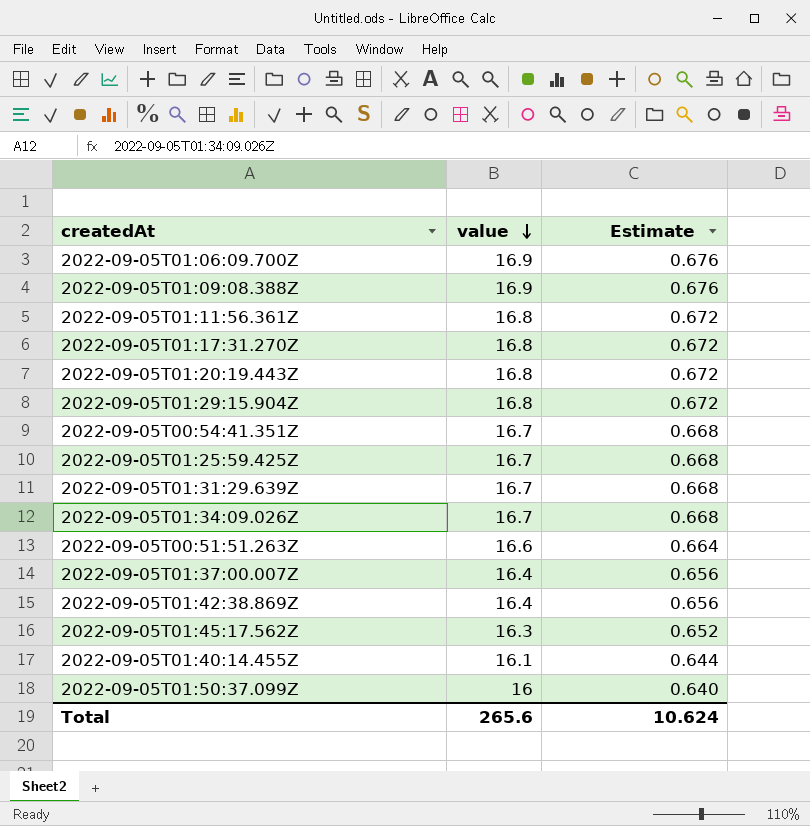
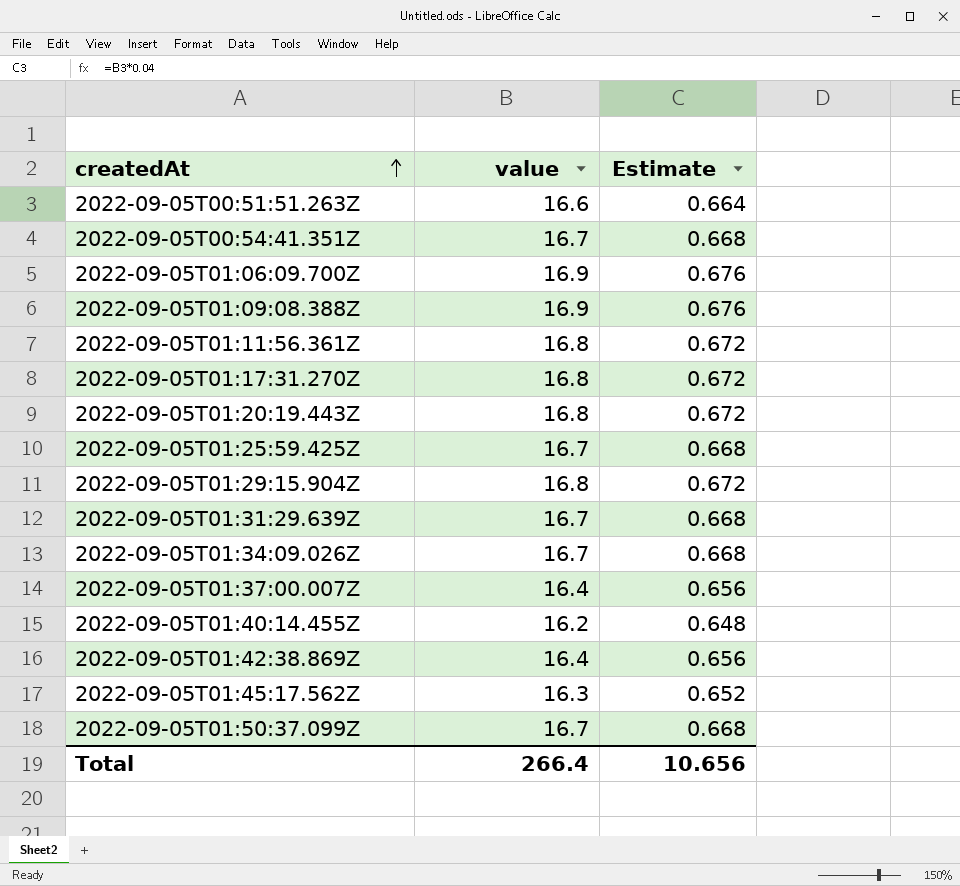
row order: value descending -> createdAt ascending
2022-09-05T01:40:14.455Z | value: 16.1 -> 16.2
2022-09-05T01:40:14.455Z | Estimate: 0.644 -> 0.648
2022-09-05T01:50:37.099Z | value: 16 -> 16.7
2022-09-05T01:50:37.099Z | Estimate: 0.640 -> 0.668
Total | value: 265.6 -> 266.4
Total | Estimate: 10.624 -> 10.656

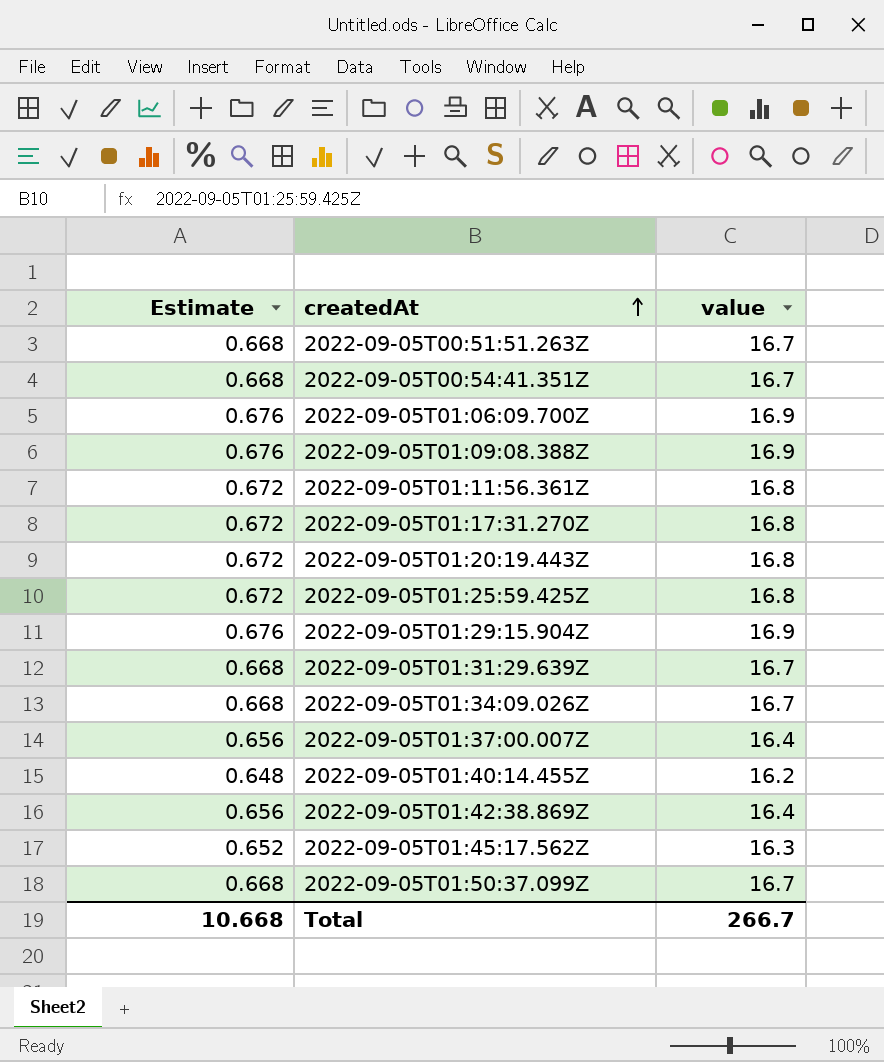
column Estimate | position: 3 -> 1
2022-09-05T00:51:51.263Z | Estimate: 0.664 -> 0.668
2022-09-05T00:51:51.263Z | value: 16.6 -> 16.7
2022-09-05T01:25:59.425Z | Estimate: 0.668 -> 0.672
2022-09-05T01:25:59.425Z | value: 16.7 -> 16.8
2022-09-05T01:29:15.904Z | Estimate: 0.672 -> 0.676
2022-09-05T01:29:15.904Z | value: 16.8 -> 16.9
Total | Estimate: 10.656 -> 10.668
Total | value: 266.4 -> 266.7

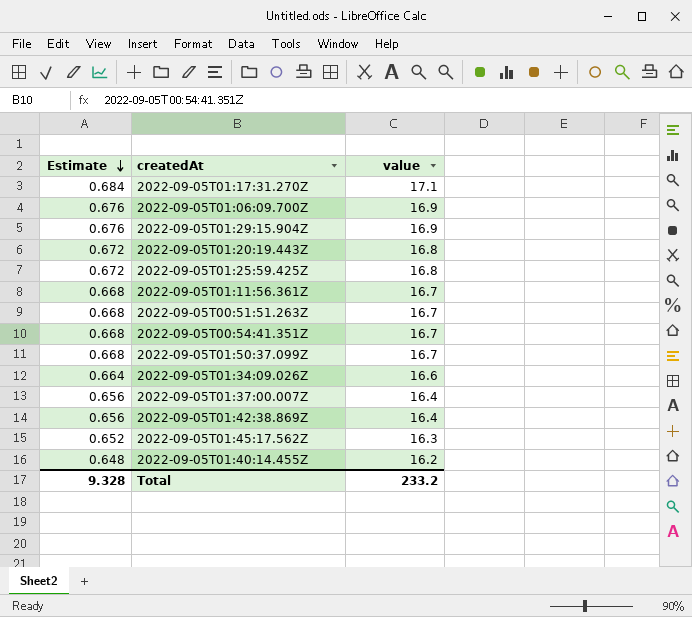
row order: createdAt ascending -> Estimate descending
row 2022-09-05T01:09:08.388Z: 0.676 | 16.9 -> none
row 2022-09-05T01:31:29.639Z: 0.668 | 16.7 -> none
2022-09-05T01:17:31.270Z | Estimate: 0.672 -> 0.684
2022-09-05T01:17:31.270Z | value: 16.8 -> 17.1
2022-09-05T01:11:56.361Z | Estimate: 0.672 -> 0.668
2022-09-05T01:11:56.361Z | value: 16.8 -> 16.7
2022-09-05T01:34:09.026Z | Estimate: 0.668 -> 0.664
2022-09-05T01:34:09.026Z | value: 16.7 -> 16.6
Total | Estimate: 10.668 -> 9.328
Total | value: 266.7 -> 233.2

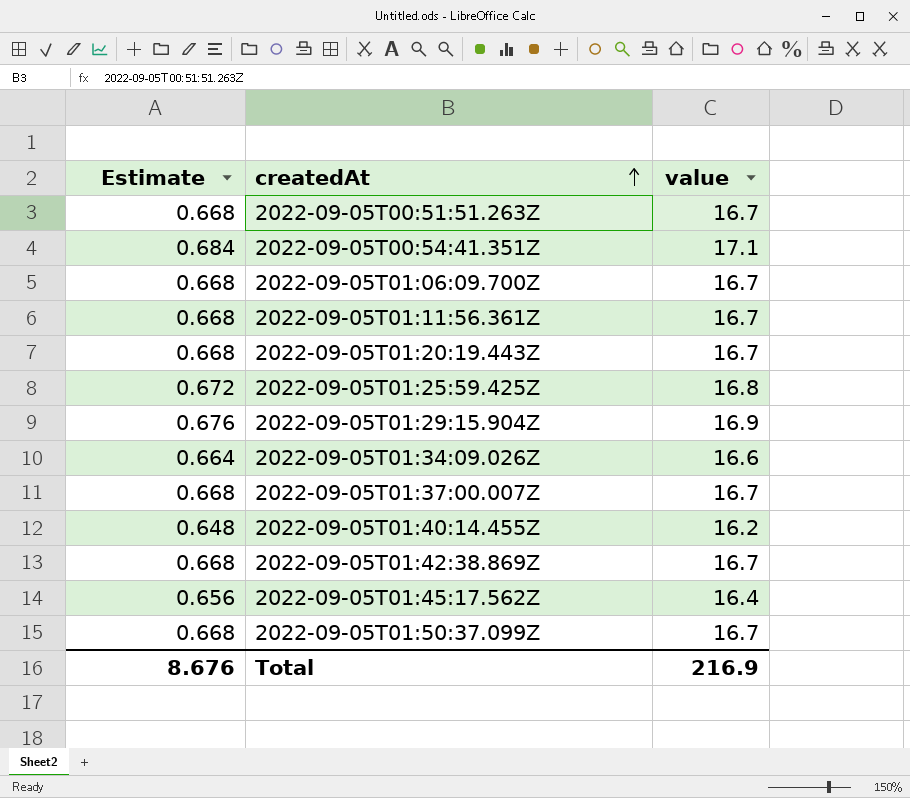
row order: Estimate descending -> createdAt ascending
row 2022-09-05T01:17:31.270Z: 0.684 | 17.1 -> none
2022-09-05T00:54:41.351Z | Estimate: 0.668 -> 0.684
2022-09-05T00:54:41.351Z | value: 16.7 -> 17.1
2022-09-05T01:06:09.700Z | Estimate: 0.676 -> 0.668
2022-09-05T01:06:09.700Z | value: 16.9 -> 16.7
2022-09-05T01:20:19.443Z | Estimate: 0.672 -> 0.668
2022-09-05T01:20:19.443Z | value: 16.8 -> 16.7
2022-09-05T01:37:00.007Z | Estimate: 0.656 -> 0.668
2022-09-05T01:37:00.007Z | value: 16.4 -> 16.7
2022-09-05T01:42:38.869Z | Estimate: 0.656 -> 0.668
2022-09-05T01:42:38.869Z | value: 16.4 -> 16.7
2022-09-05T01:45:17.562Z | Estimate: 0.652 -> 0.656
2022-09-05T01:45:17.562Z | value: 16.3 -> 16.4
Total | Estimate: 9.328 -> 8.676
Total | value: 233.2 -> 216.9

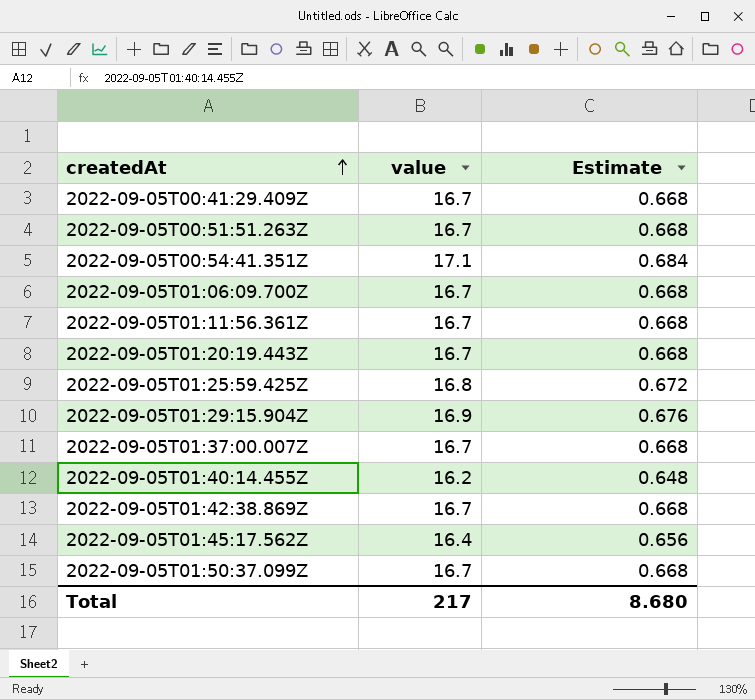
column Estimate | position: 1 -> 3
row 2022-09-05T01:34:09.026Z: 0.664 | 16.6 -> none
row 2022-09-05T00:41:29.409Z: none -> 16.7 | 0.668
Total | value: 216.9 -> 217
Total | Estimate: 8.676 -> 8.680

